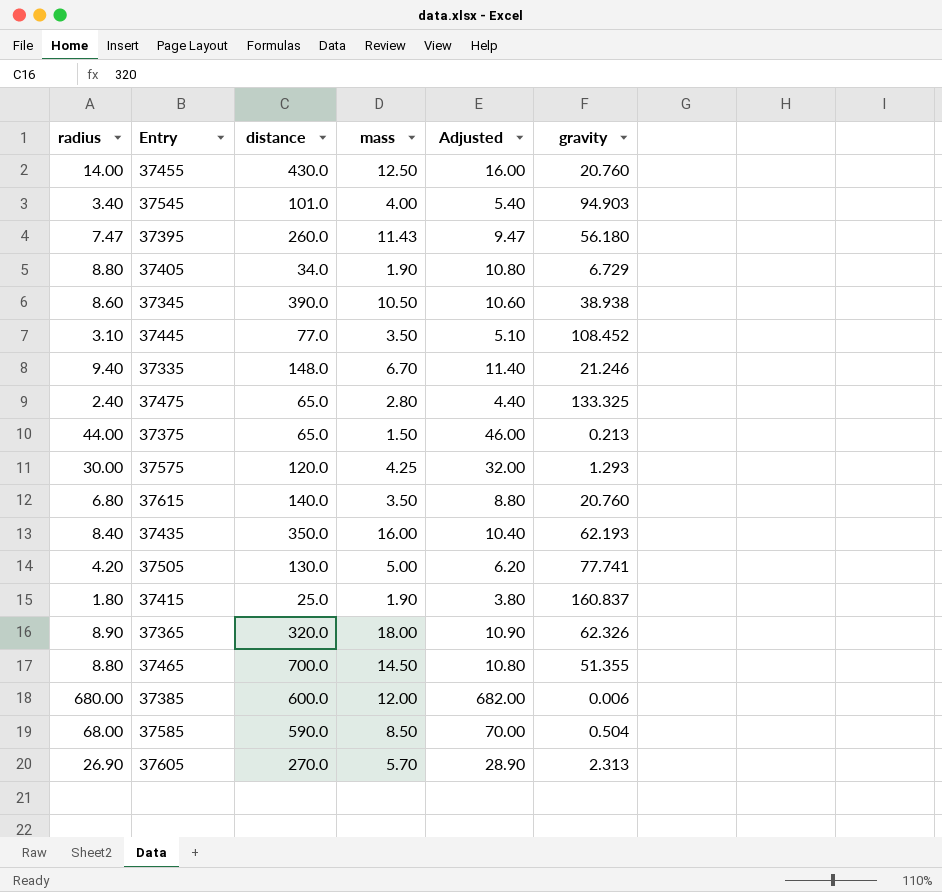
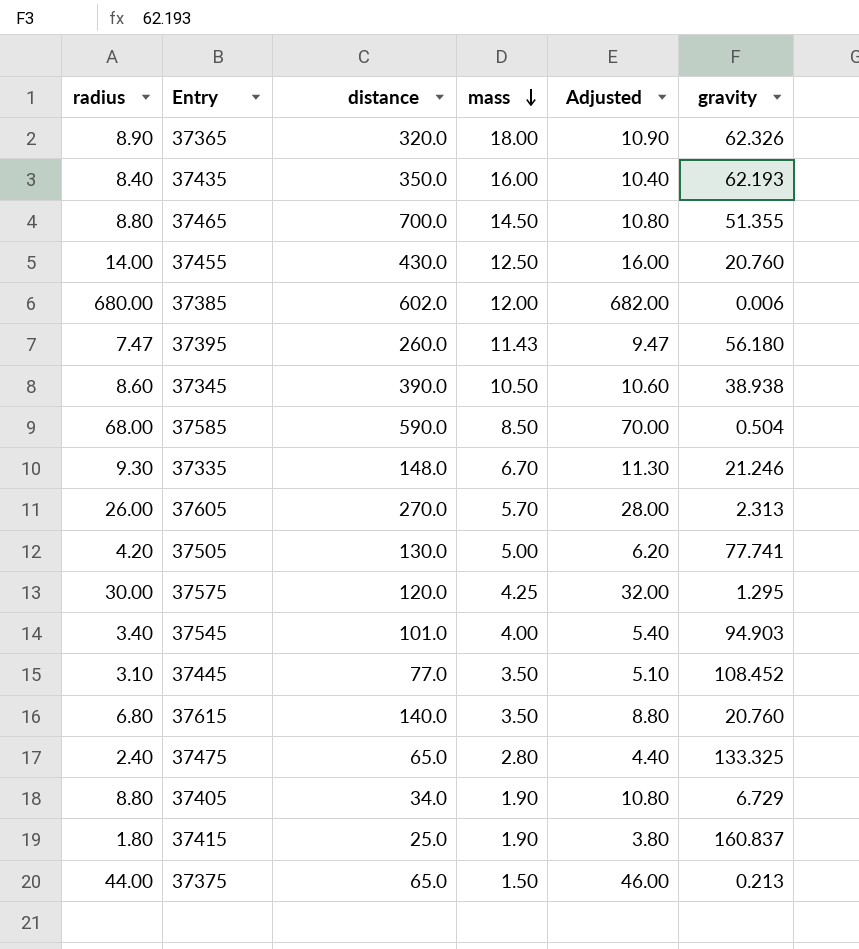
row order: none -> mass descending
37385 | distance: 600.0 -> 602.0
37335 | radius: 9.40 -> 9.30
37335 | Adjusted: 11.40 -> 11.30
37605 | radius: 26.90 -> 26.00
37605 | Adjusted: 28.90 -> 28.00
37575 | gravity: 1.293 -> 1.295

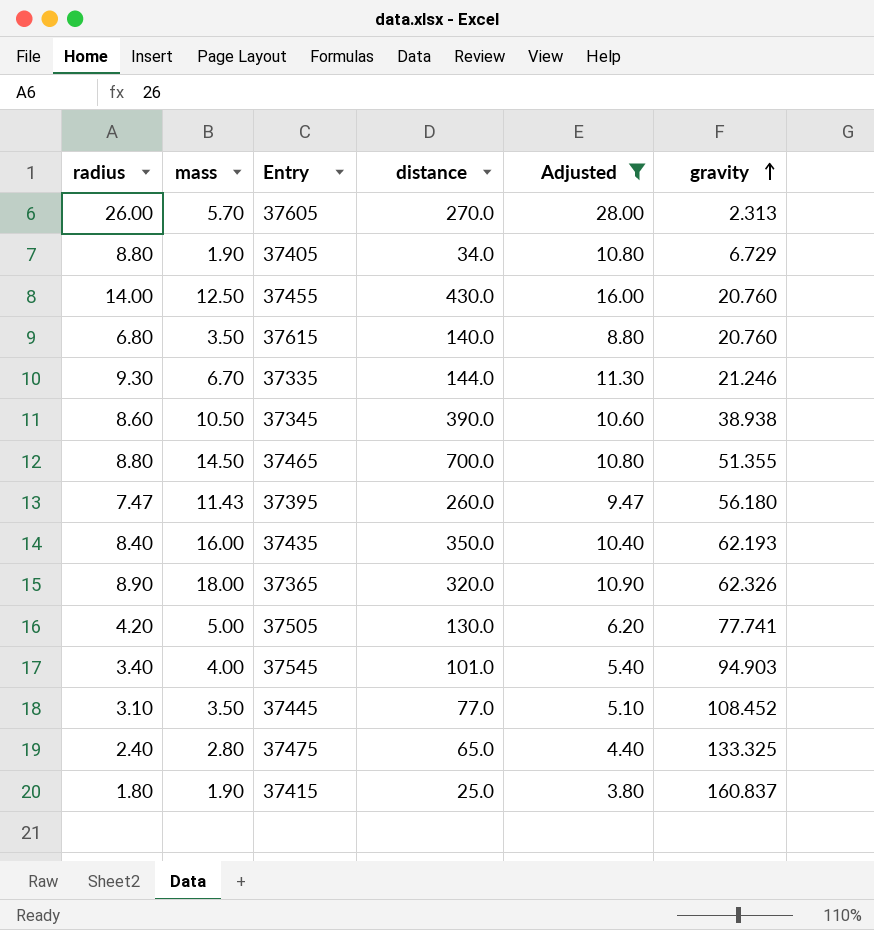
filter: none -> Adjusted <= 28.00
row order: mass descending -> gravity ascending
column mass | position: 4 -> 2
37335 | distance: 148.0 -> 144.0

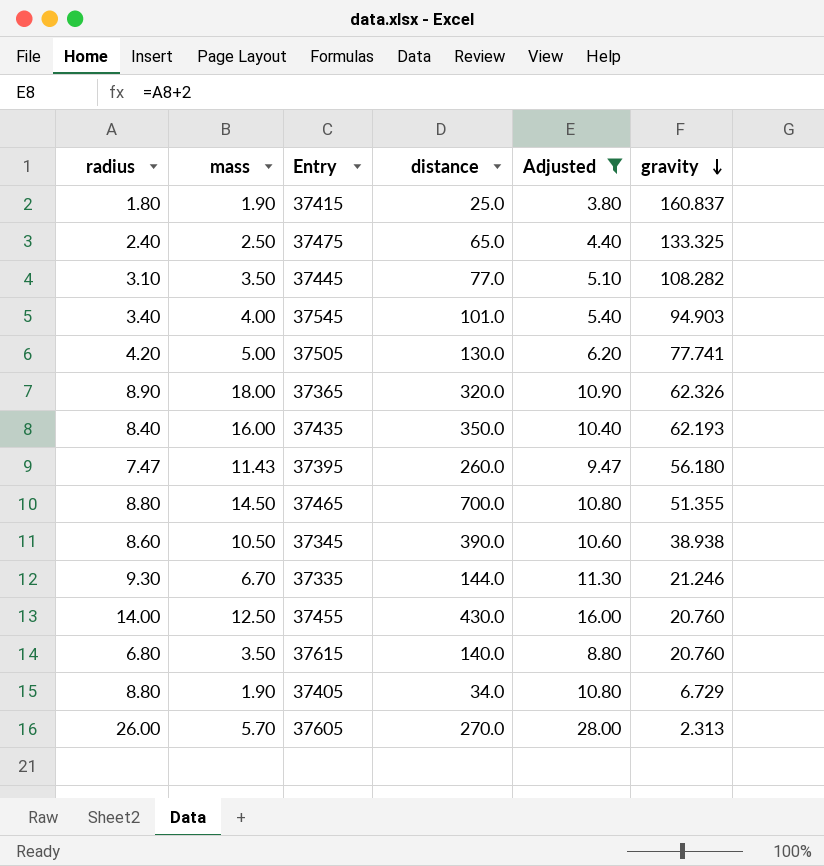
row order: gravity ascending -> gravity descending
37475 | mass: 2.80 -> 2.50
37445 | gravity: 108.452 -> 108.282

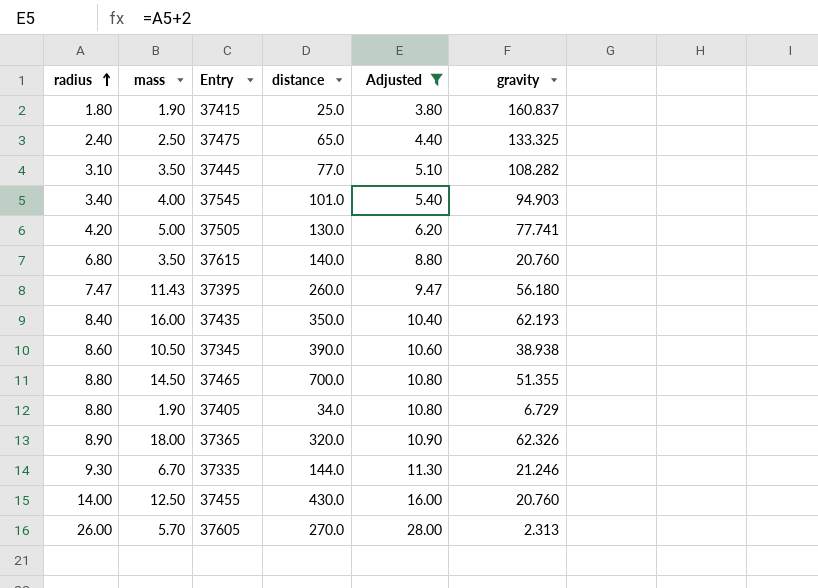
row order: gravity descending -> radius ascending

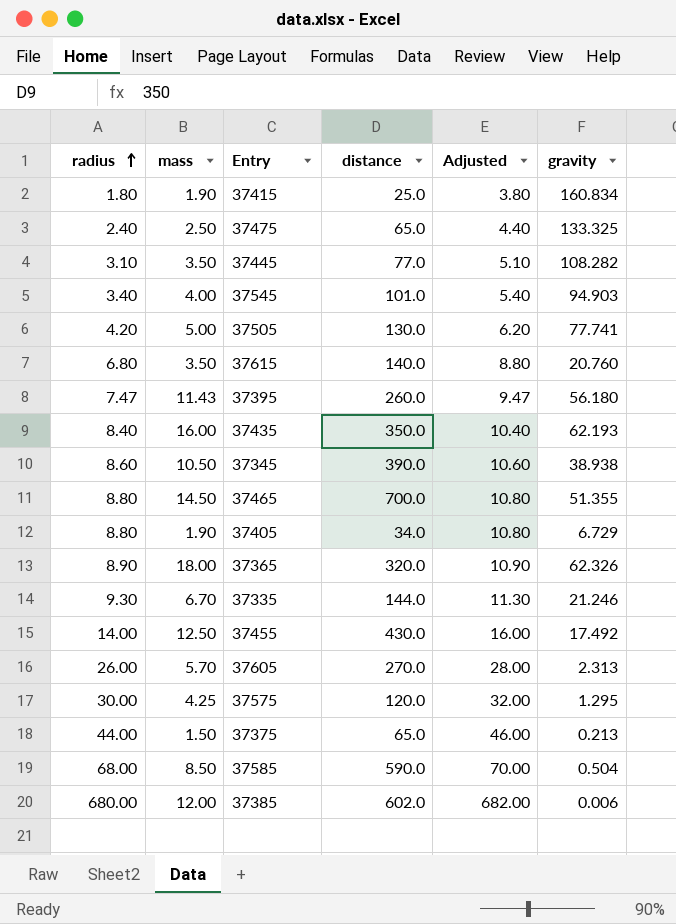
filter: Adjusted <= 28.00 -> none
37415 | gravity: 160.837 -> 160.834
37455 | gravity: 20.760 -> 17.492

